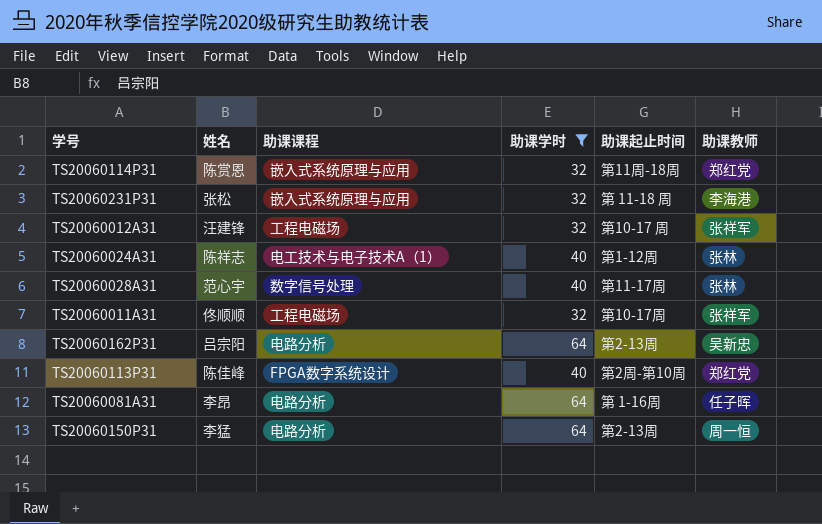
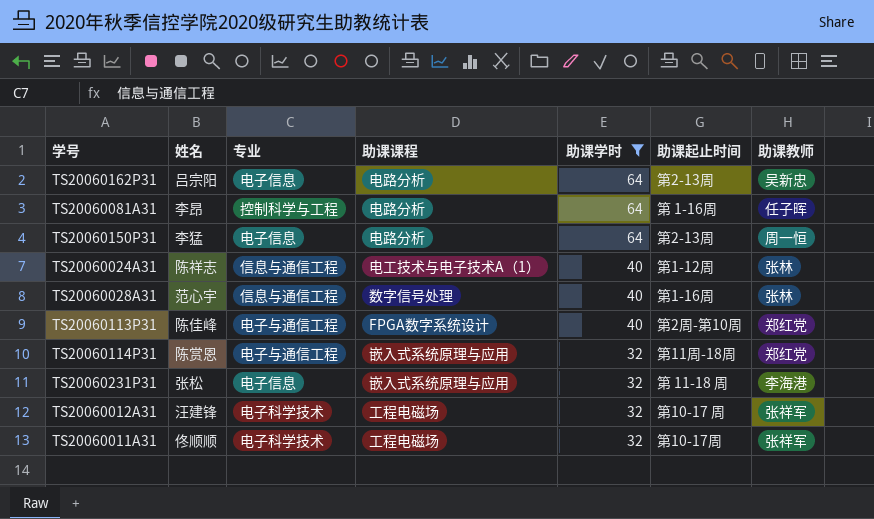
row order: none -> 助课学时 descending
column 专业 | position: none -> 3
TS20060028A31 | 助课起止时间: 第11-17周 -> 第1-16周

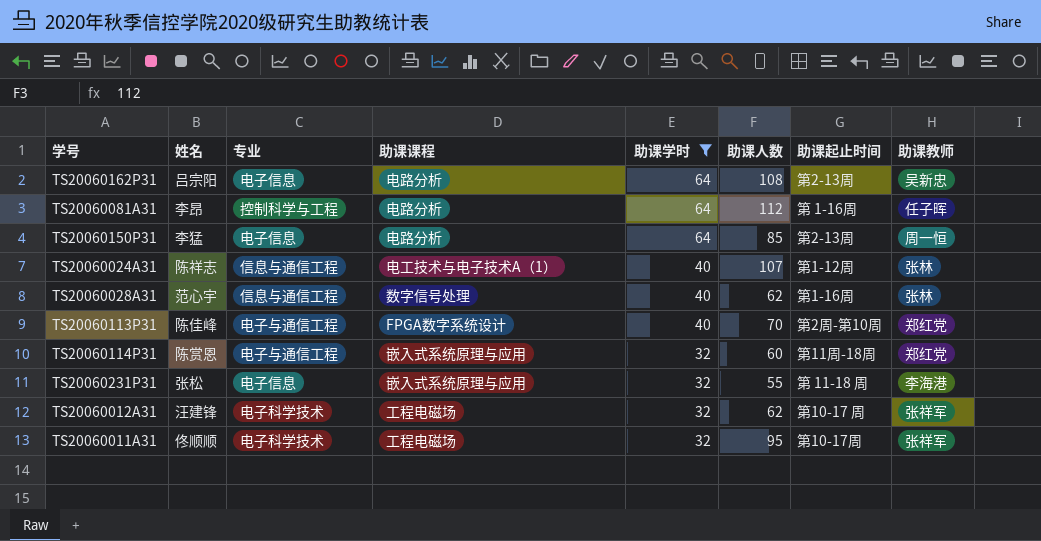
column 助课人数 | position: none -> 6

